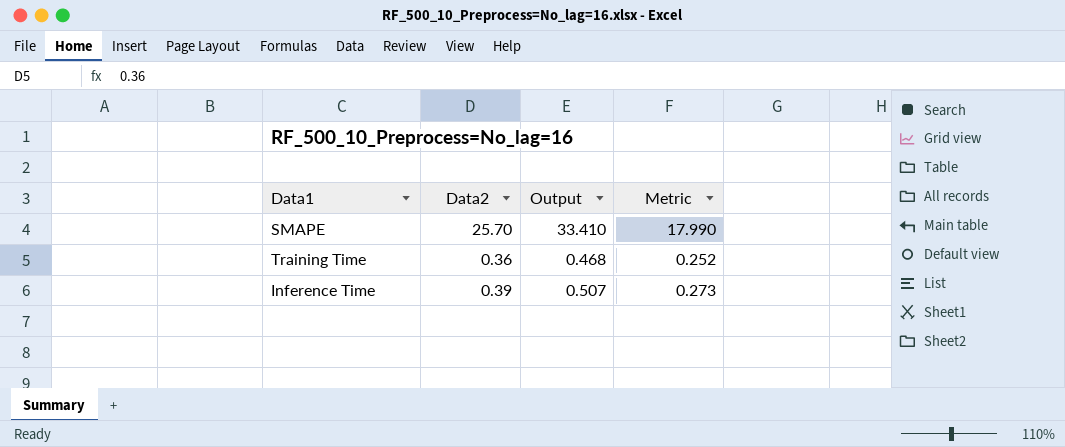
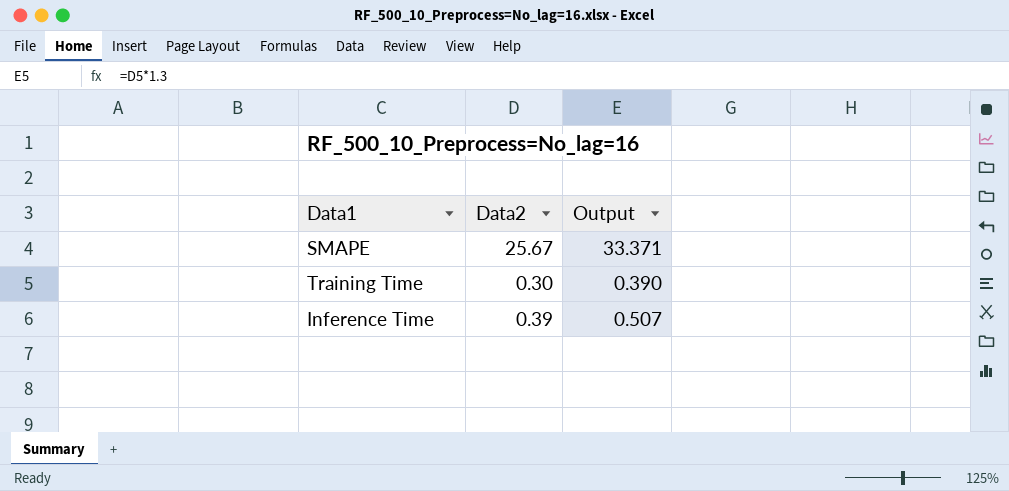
column Metric | formula: [Data2] * 0.7 -> none
SMAPE | Data2: 25.70 -> 25.67
SMAPE | Output: 33.410 -> 33.371
Training Time | Data2: 0.36 -> 0.30
Training Time | Output: 0.468 -> 0.390

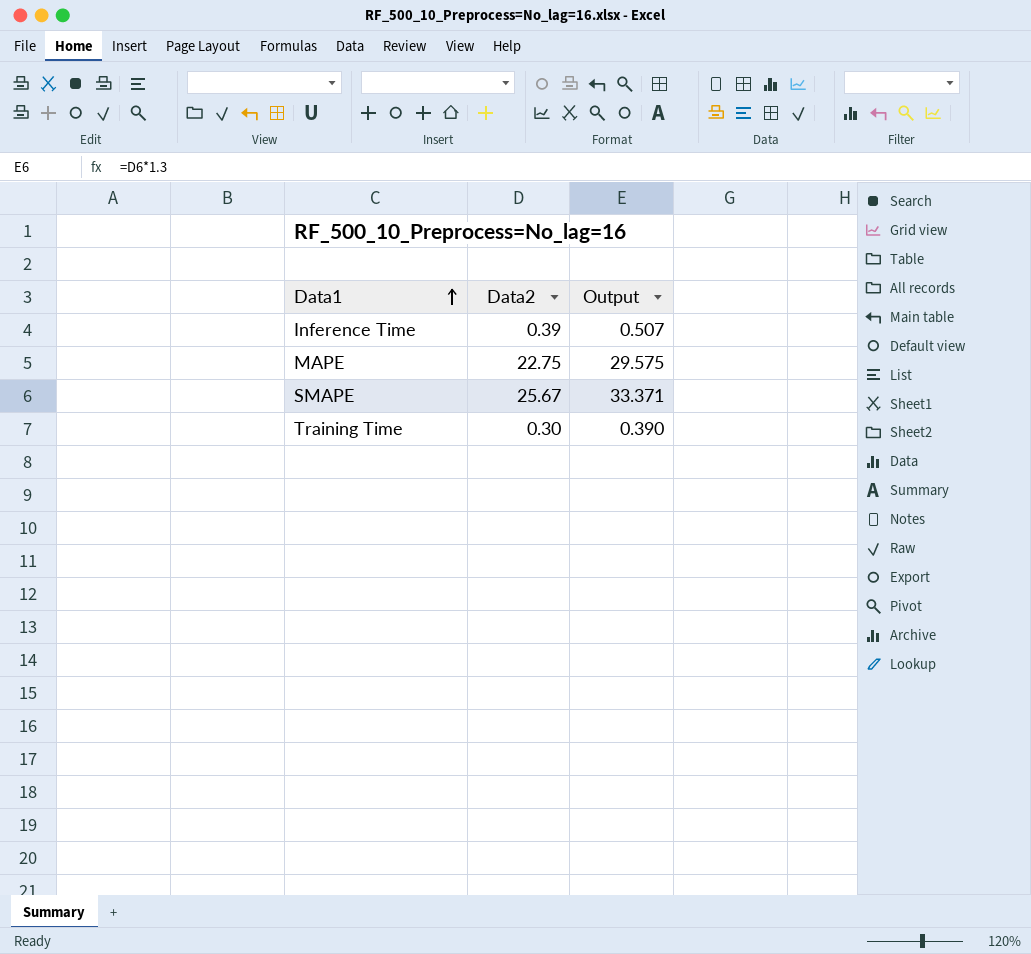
row order: none -> Data1 ascending
row MAPE: none -> 22.75 | 29.575

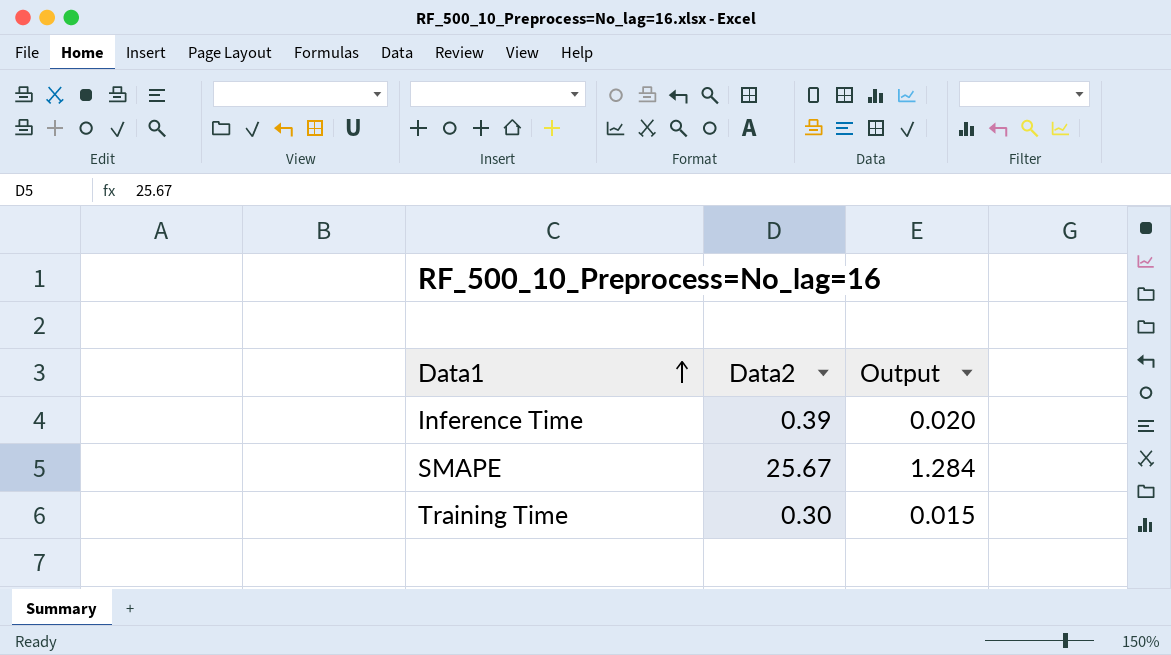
column Output | formula: [Data2] * 1.3 -> [Data2] * 0.05
row MAPE: 22.75 | 29.575 -> none

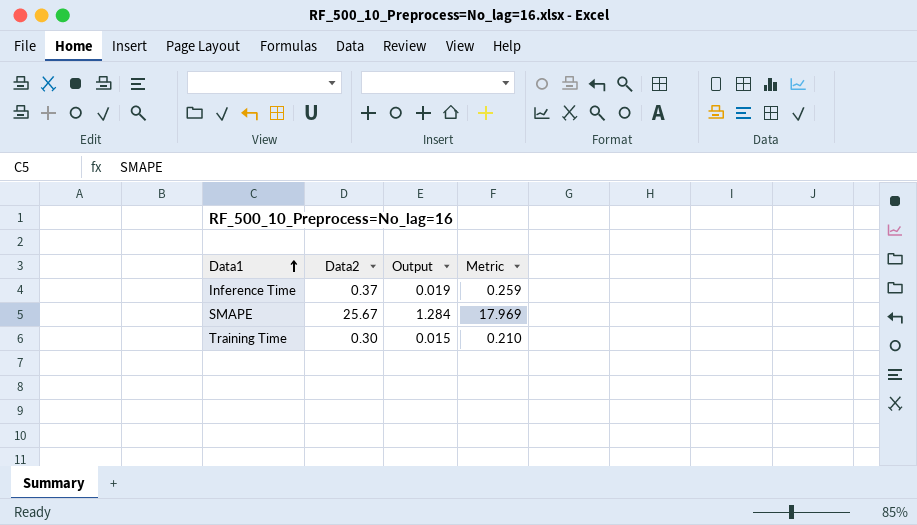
column Metric | formula: none -> [Data2] * 0.7
Inference Time | Data2: 0.39 -> 0.37
Inference Time | Output: 0.020 -> 0.019

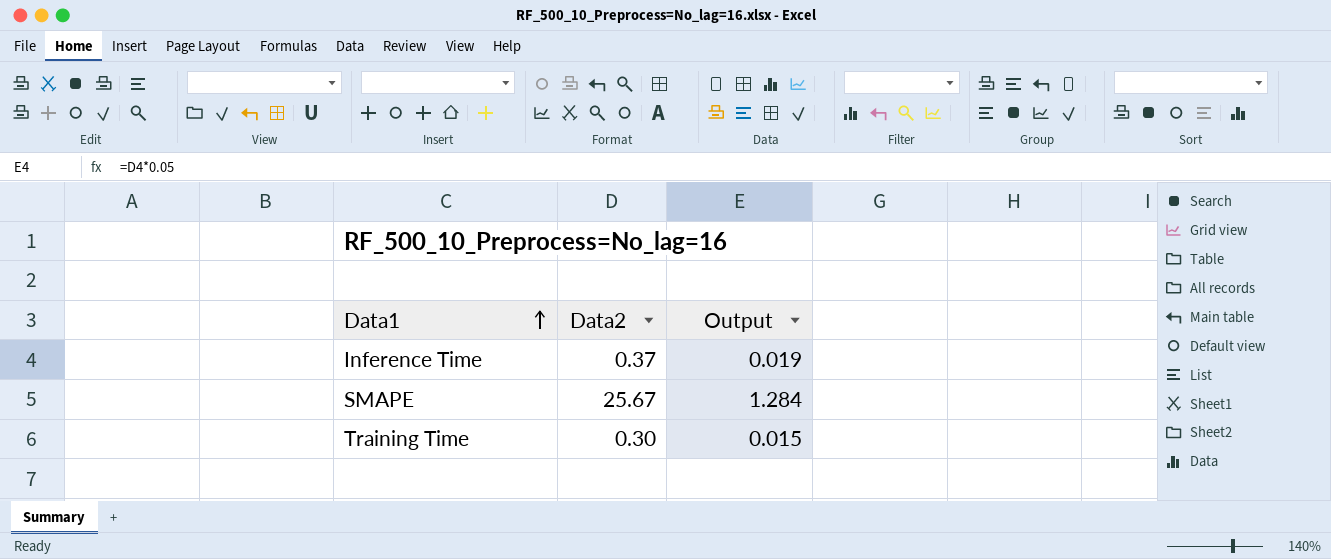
column Metric | formula: [Data2] * 0.7 -> none

